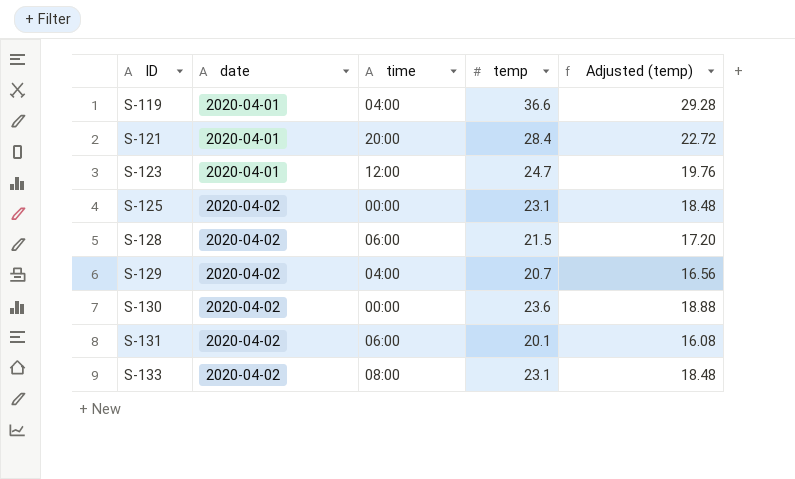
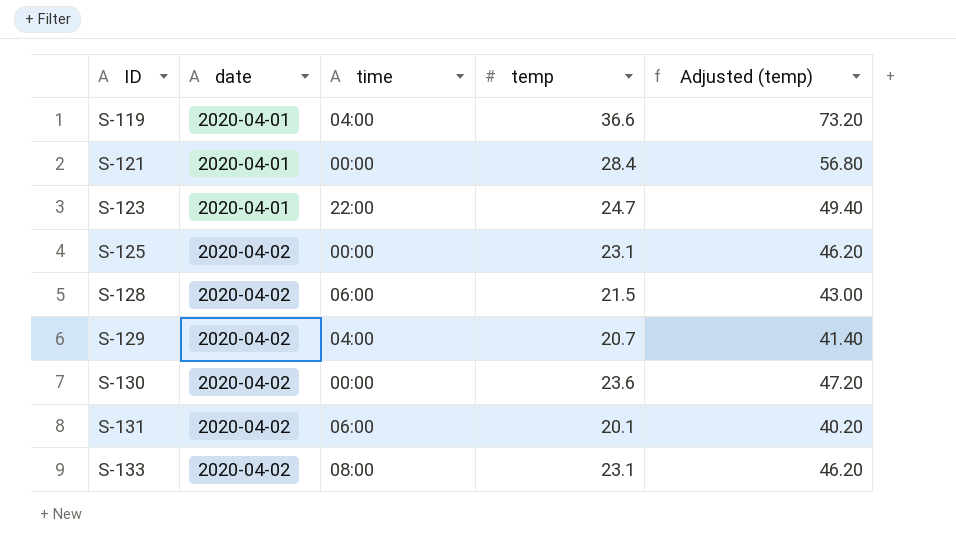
column Adjusted (temp) | formula: [temp] * 0.8 -> [temp] * 2
S-121 | time: 20:00 -> 00:00
S-123 | time: 12:00 -> 22:00

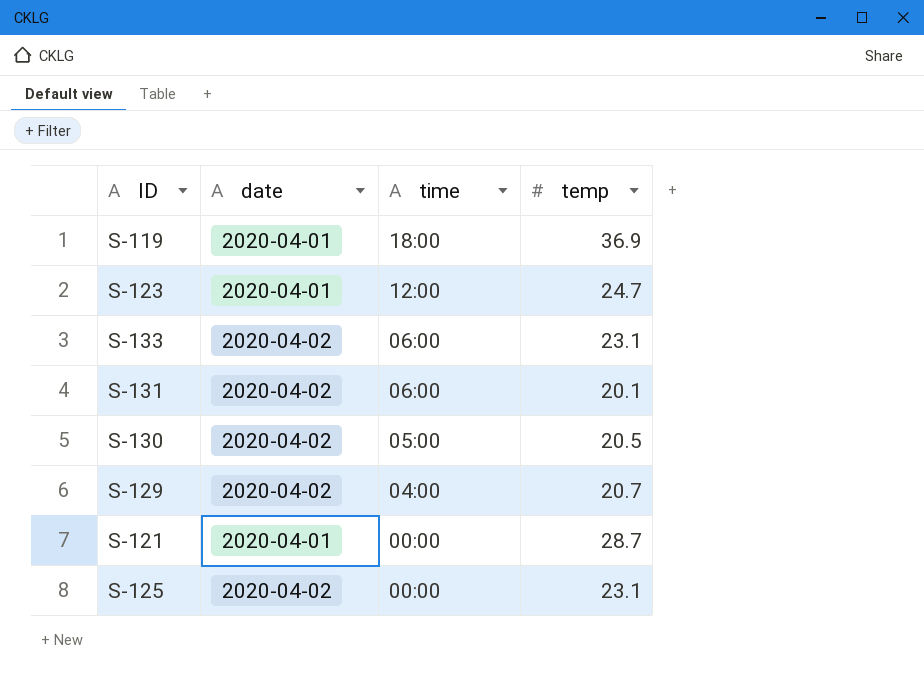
row order: ID ascending -> time descending
column Adjusted (temp) | formula: [temp] * 2 -> none
row S-128: 2020-04-02 | 06:00 | 21.5 | 43.00 -> none
S-119 | time: 04:00 -> 18:00
S-119 | temp: 36.6 -> 36.9
S-123 | time: 22:00 -> 12:00
S-133 | time: 08:00 -> 06:00
S-130 | time: 00:00 -> 05:00
S-130 | temp: 23.6 -> 20.5
S-121 | temp: 28.4 -> 28.7

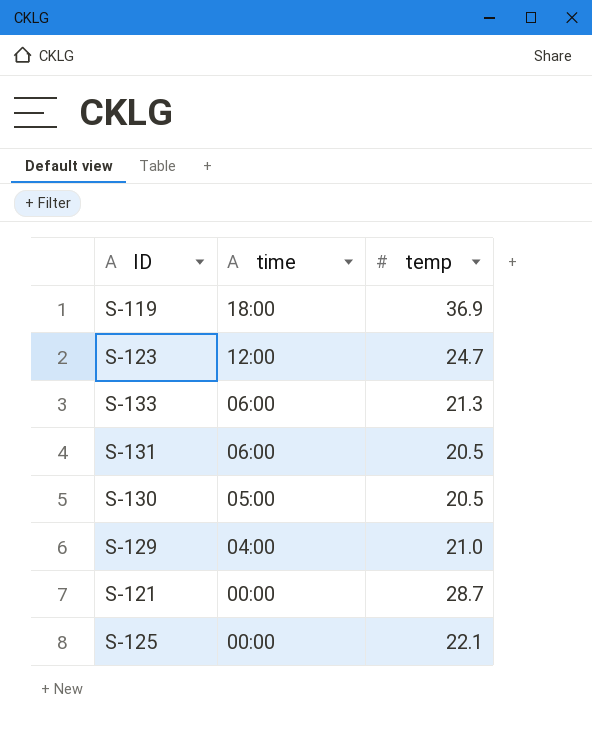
column date | position: 2 -> none
S-133 | temp: 23.1 -> 21.3
S-131 | temp: 20.1 -> 20.5
S-129 | temp: 20.7 -> 21.0
S-125 | temp: 23.1 -> 22.1

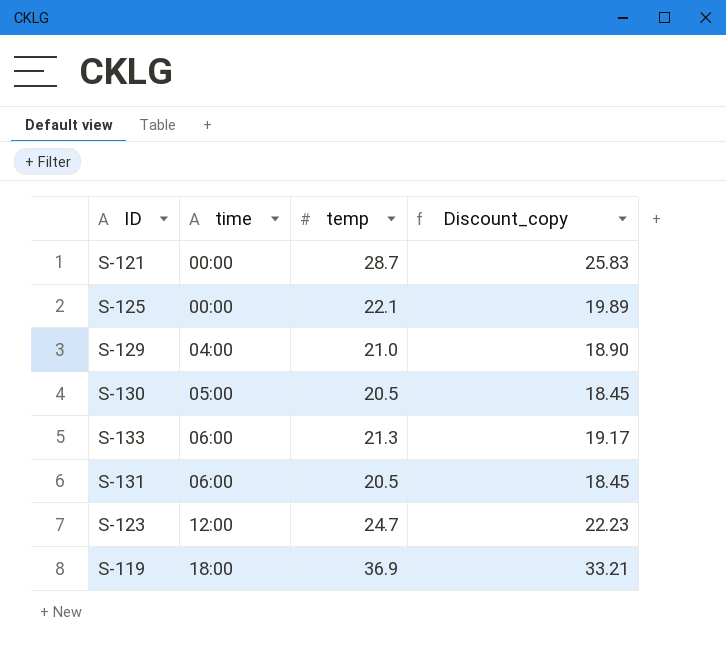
row order: time descending -> time ascending
column Discount_copy | formula: none -> [temp] * 0.9

